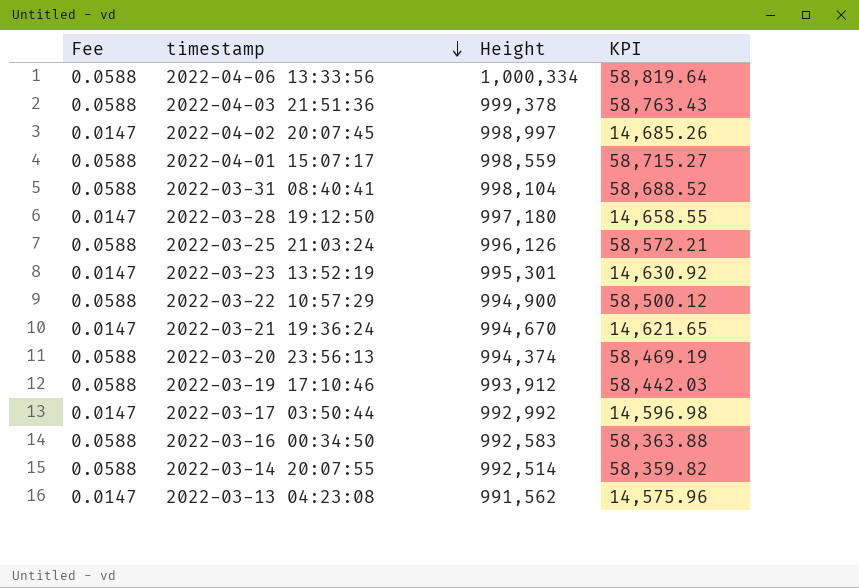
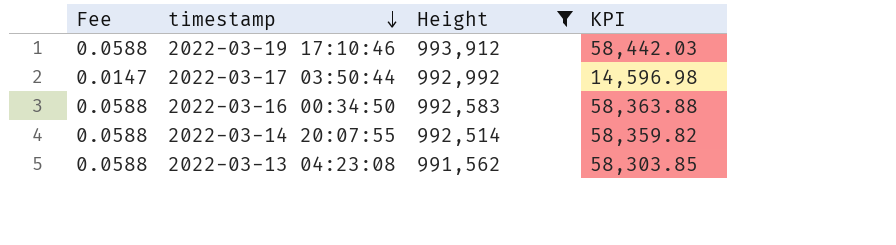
filter: none -> Height <= 993,912
2022-03-13 04:23:08 | Fee: 0.0147 -> 0.0588
2022-03-13 04:23:08 | KPI: 14,575.96 -> 58,303.85

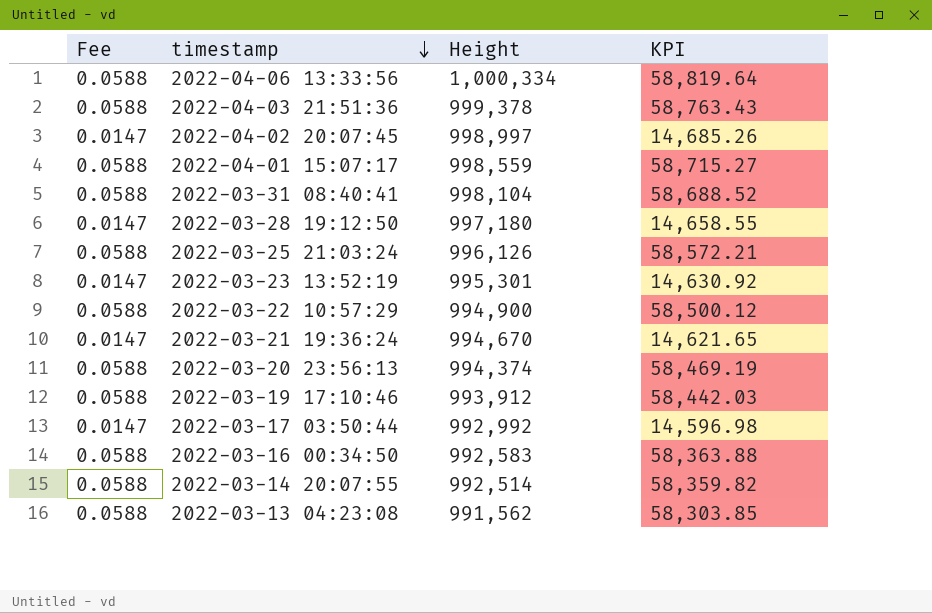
filter: Height <= 993,912 -> none

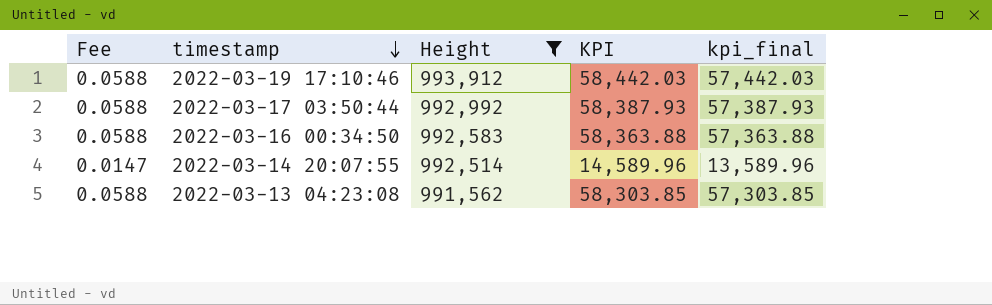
filter: none -> Height <= 993,912
column kpi_final | formula: none -> [KPI] - 1000
2022-03-17 03:50:44 | Fee: 0.0147 -> 0.0588
2022-03-17 03:50:44 | KPI: 14,596.98 -> 58,387.93
2022-03-14 20:07:55 | Fee: 0.0588 -> 0.0147
2022-03-14 20:07:55 | KPI: 58,359.82 -> 14,589.96

